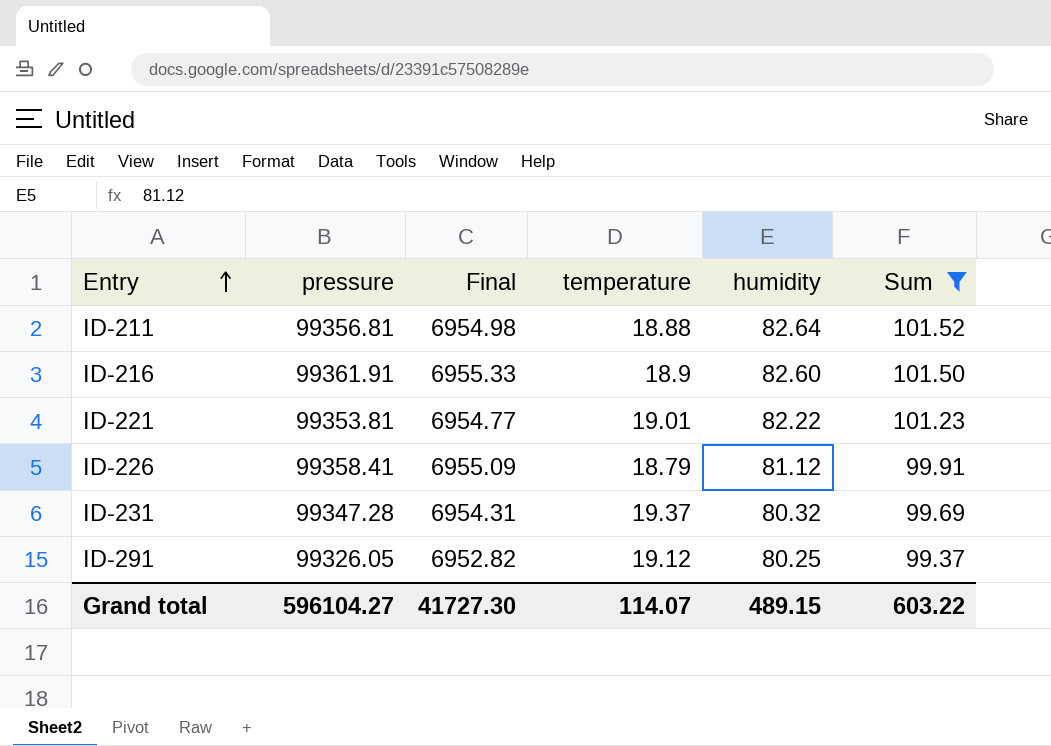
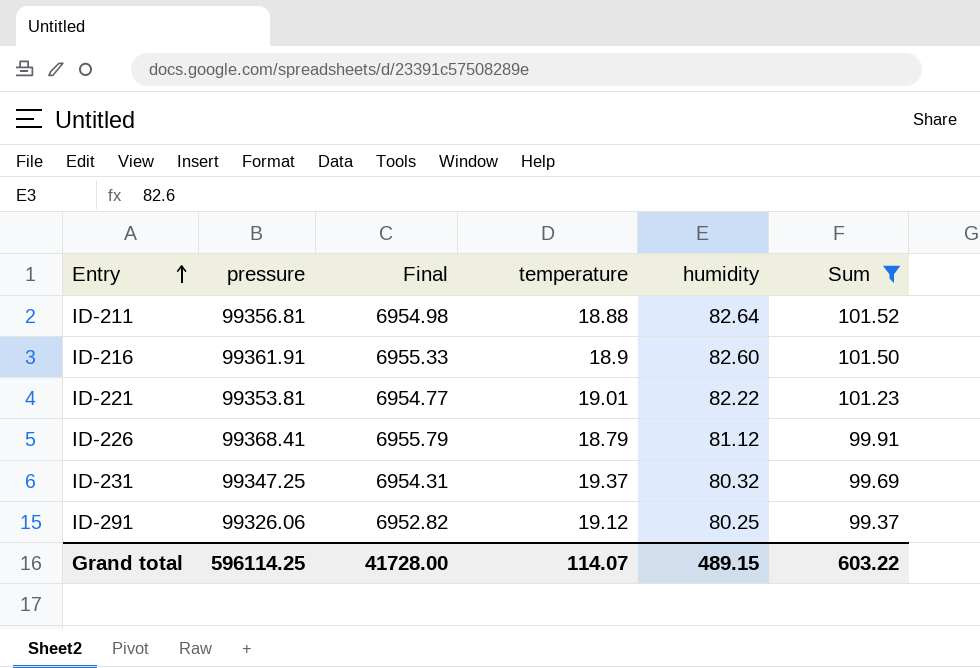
ID-226 | pressure: 99358.41 -> 99368.41
ID-226 | Final: 6955.09 -> 6955.79
ID-231 | pressure: 99347.28 -> 99347.25
ID-291 | pressure: 99326.05 -> 99326.06
Grand total | pressure: 596104.27 -> 596114.25
Grand total | Final: 41727.30 -> 41728.00

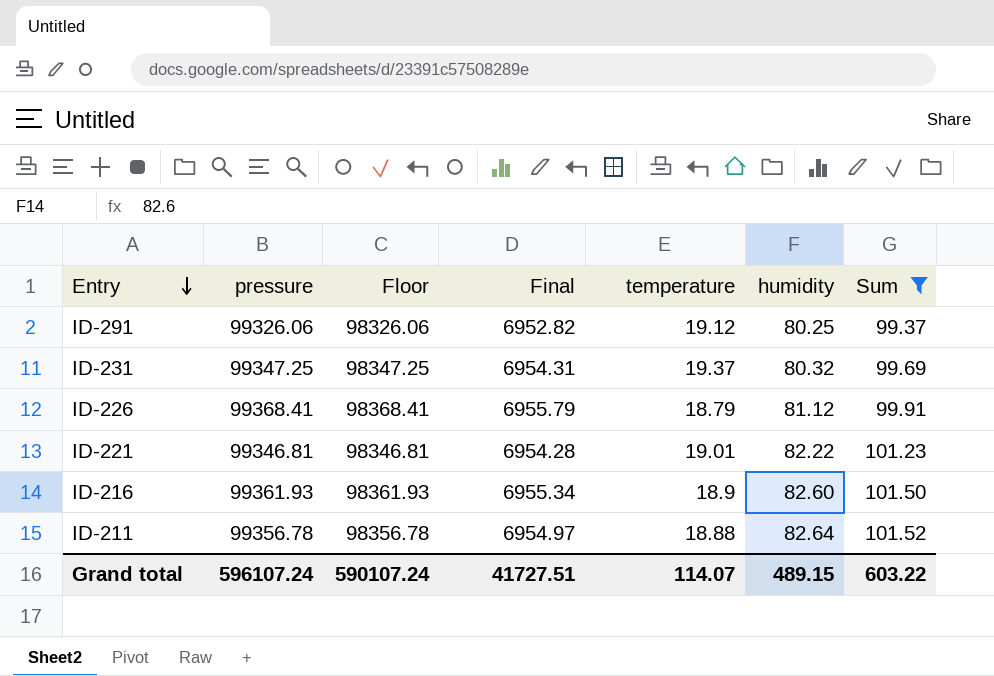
row order: Entry ascending -> Entry descending
column Floor | formula: none -> [pressure] - 1000
ID-221 | pressure: 99353.81 -> 99346.81
ID-221 | Final: 6954.77 -> 6954.28
ID-216 | pressure: 99361.91 -> 99361.93
ID-216 | Final: 6955.33 -> 6955.34
ID-211 | pressure: 99356.81 -> 99356.78
ID-211 | Final: 6954.98 -> 6954.97
Grand total | pressure: 596114.25 -> 596107.24
Grand total | Final: 41728.00 -> 41727.51

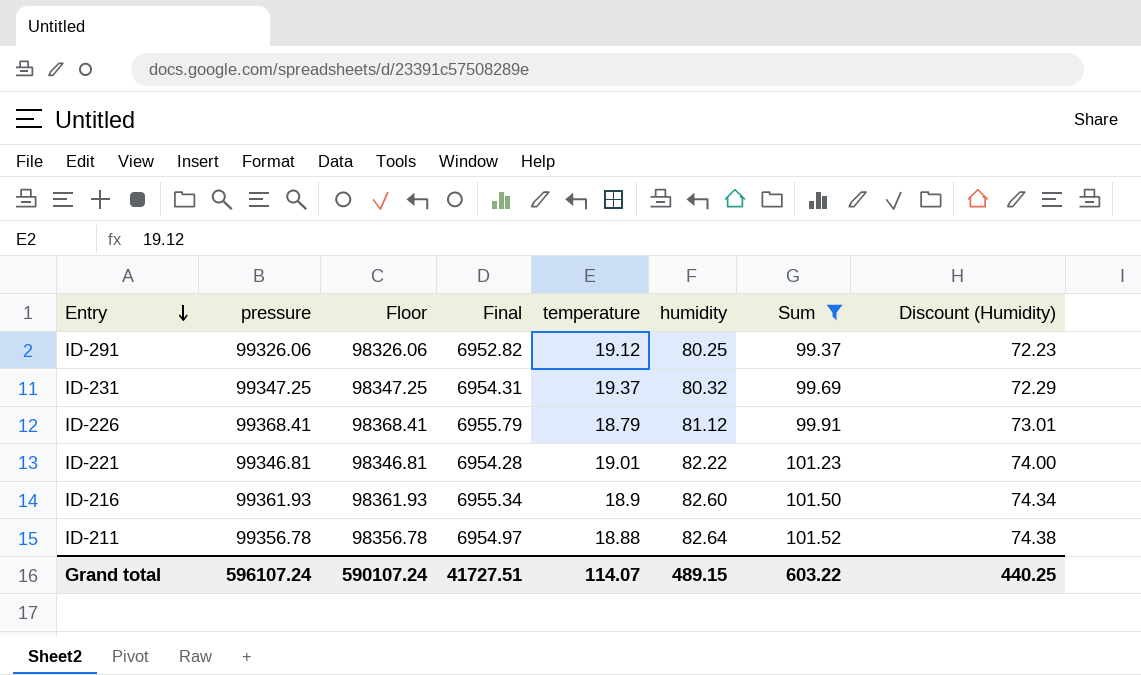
column Discount (Humidity) | formula: none -> [humidity] * 0.9

